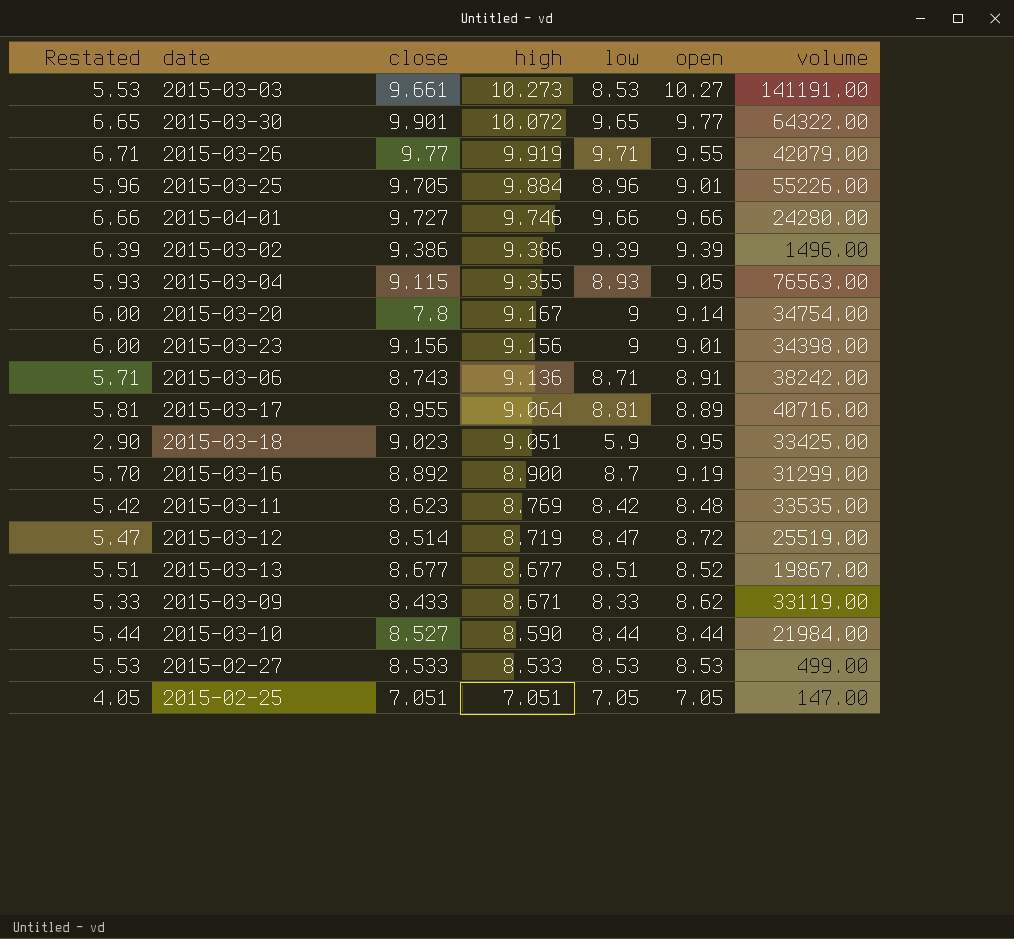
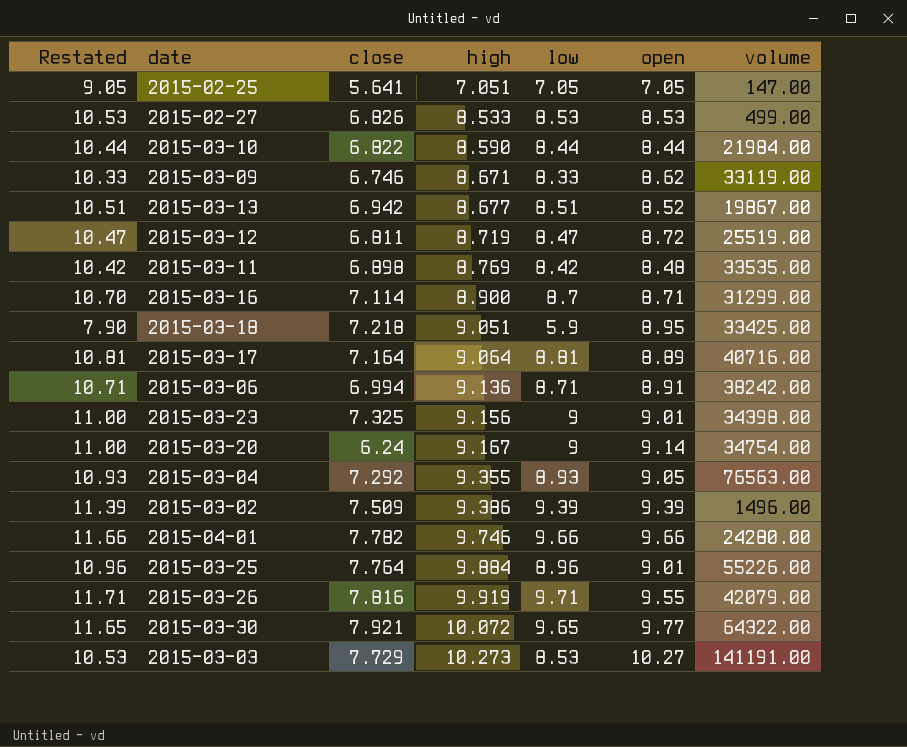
row order: high descending -> high ascending
column Restated | formula: [low] - 3 -> [low] + 2
2015-02-25 | close: 7.051 -> 5.641
2015-02-27 | close: 8.533 -> 6.826
2015-03-10 | close: 8.527 -> 6.822
2015-03-09 | close: 8.433 -> 6.746
2015-03-13 | close: 8.677 -> 6.942
2015-03-12 | close: 8.514 -> 6.811
2015-03-11 | close: 8.623 -> 6.898
2015-03-16 | close: 8.892 -> 7.114
2015-03-16 | open: 9.19 -> 8.71
2015-03-18 | close: 9.023 -> 7.218
2015-03-17 | close: 8.955 -> 7.164
2015-03-06 | close: 8.743 -> 6.994
2015-03-23 | close: 9.156 -> 7.325
2015-03-20 | close: 7.8 -> 6.24
2015-03-04 | close: 9.115 -> 7.292
2015-03-02 | close: 9.386 -> 7.509
2015-04-01 | close: 9.727 -> 7.782
2015-03-25 | close: 9.705 -> 7.764
2015-03-26 | close: 9.77 -> 7.816
2015-03-30 | close: 9.901 -> 7.921
2015-03-03 | close: 9.661 -> 7.729

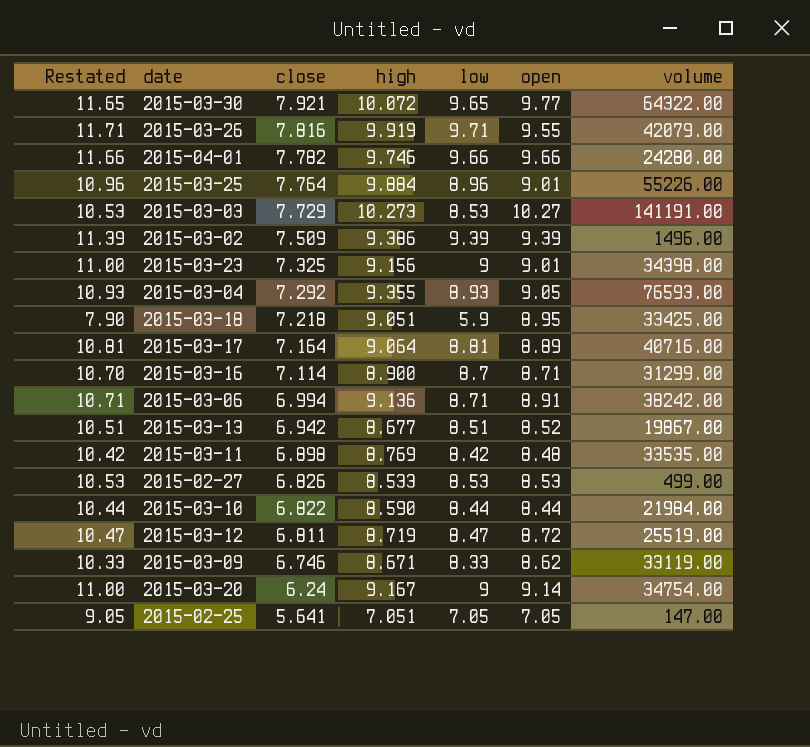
row order: high ascending -> close descending
2015-03-04 | volume: 76563.00 -> 76593.00

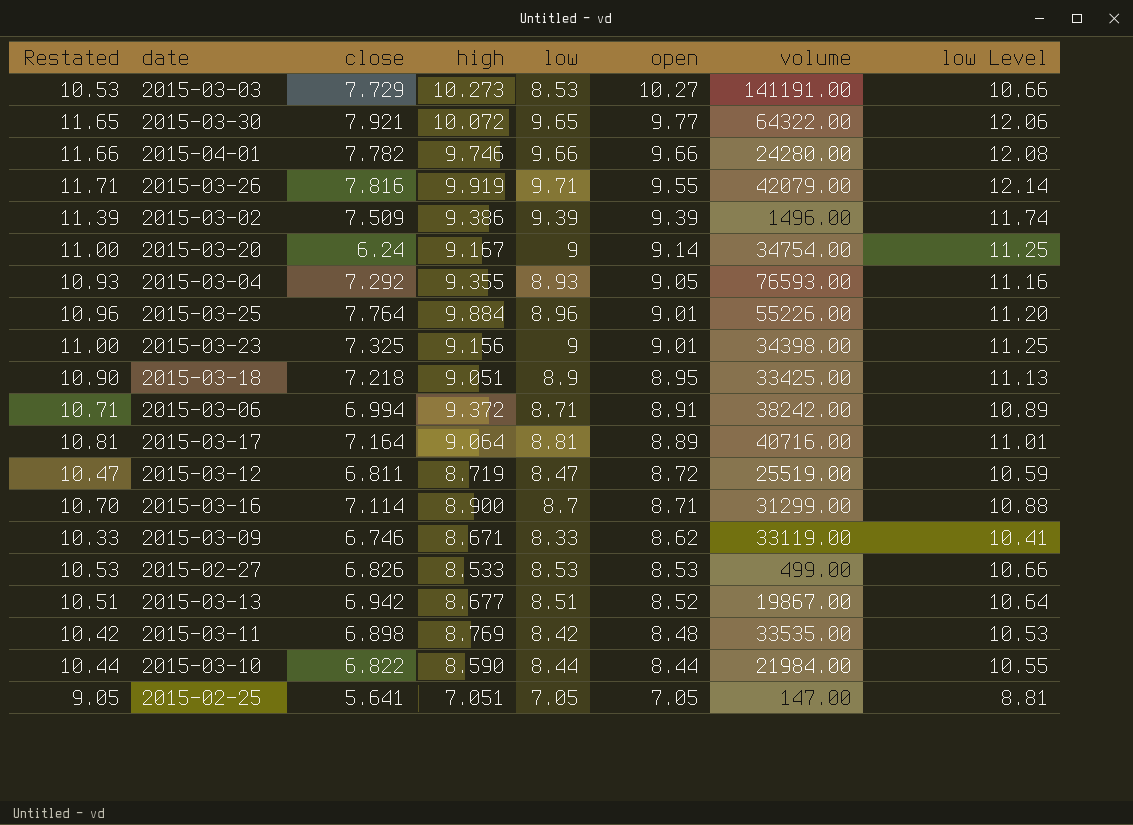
row order: close descending -> open descending
column low Level | formula: none -> [low] * 1.25
2015-03-18 | Restated: 7.90 -> 10.90
2015-03-18 | low: 5.9 -> 8.9
2015-03-06 | high: 9.136 -> 9.372

